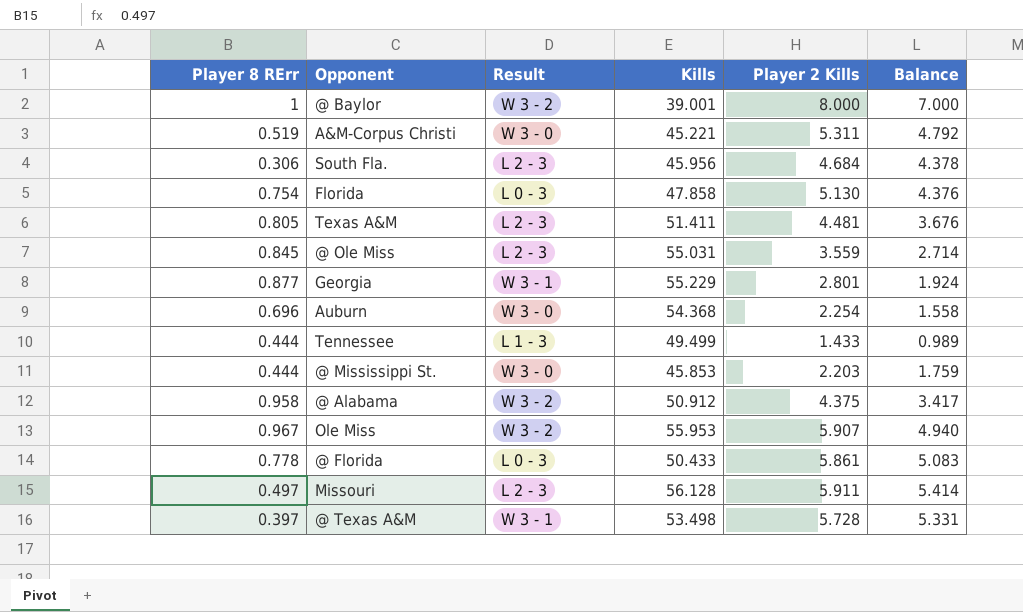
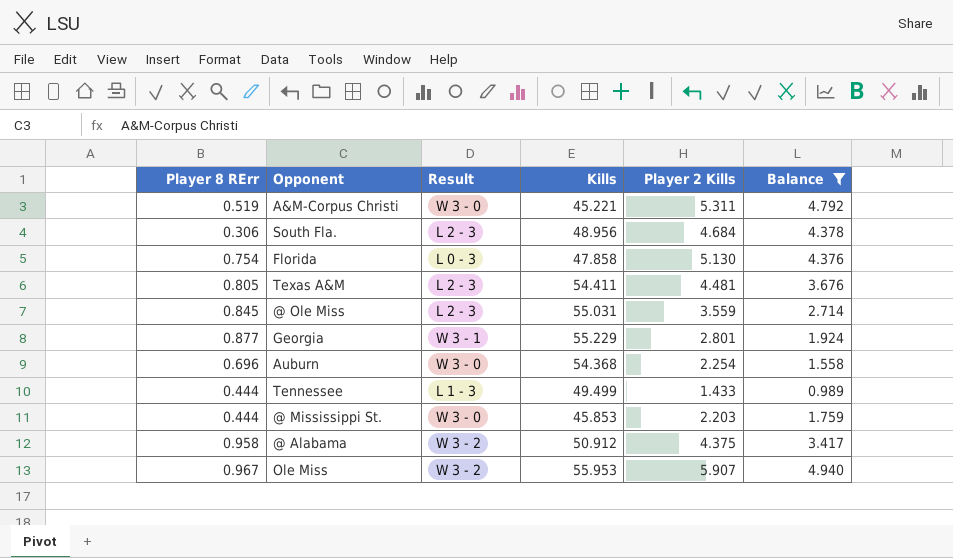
filter: none -> Balance <= 4.940
South Fla. | Kills: 45.956 -> 48.956
Texas A&M | Kills: 51.411 -> 54.411

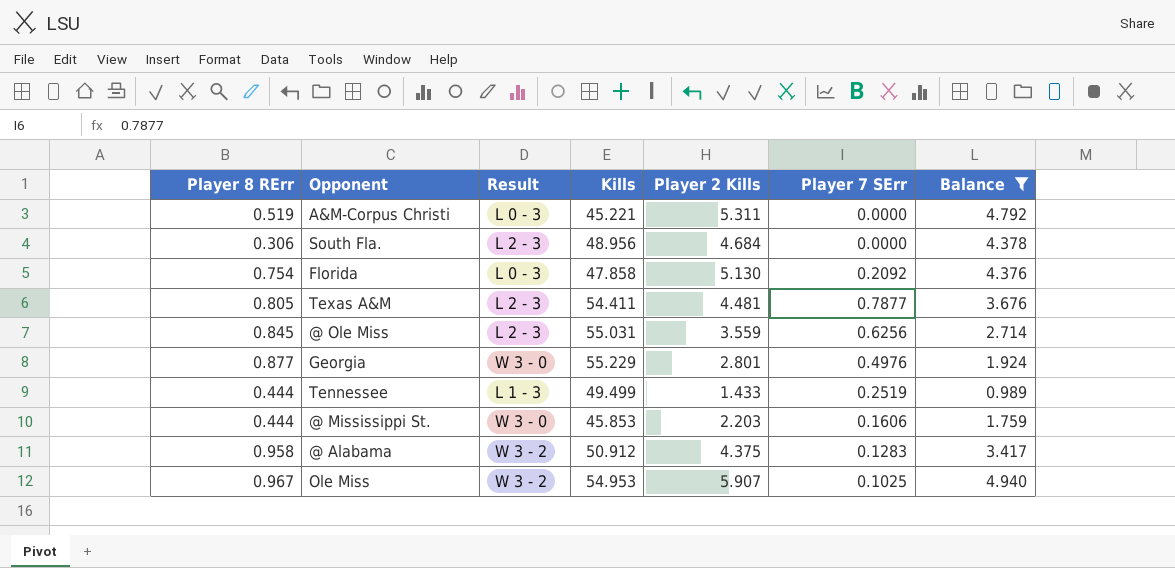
column Player 7 SErr | position: none -> 6
row Auburn: 0.696 | W 3 - 0 | 54.368 | 2.254 | 1.558 -> none
A&M-Corpus Christi | Result: W 3 - 0 -> L 0 - 3
Georgia | Result: W 3 - 1 -> W 3 - 0
Ole Miss | Kills: 55.953 -> 54.953

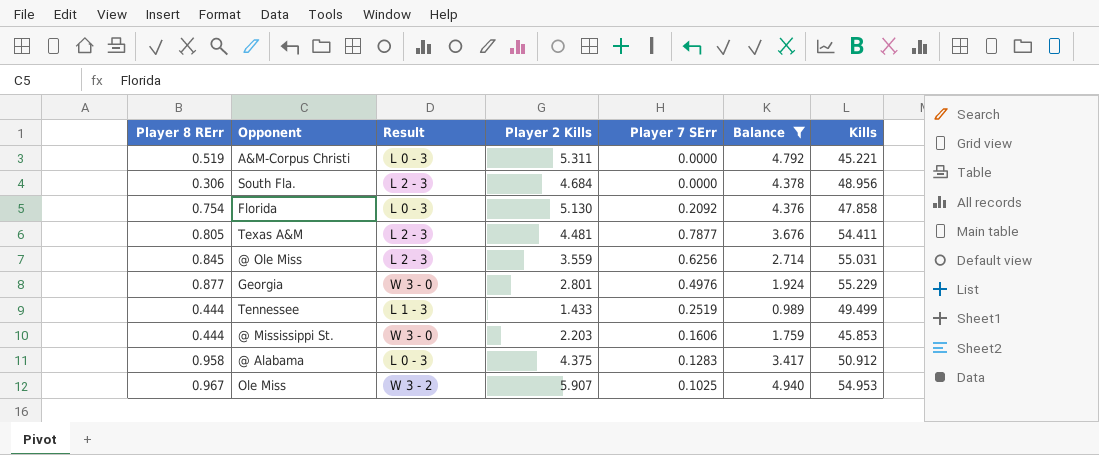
column Kills | position: 4 -> 7
@ Alabama | Result: W 3 - 2 -> L 0 - 3

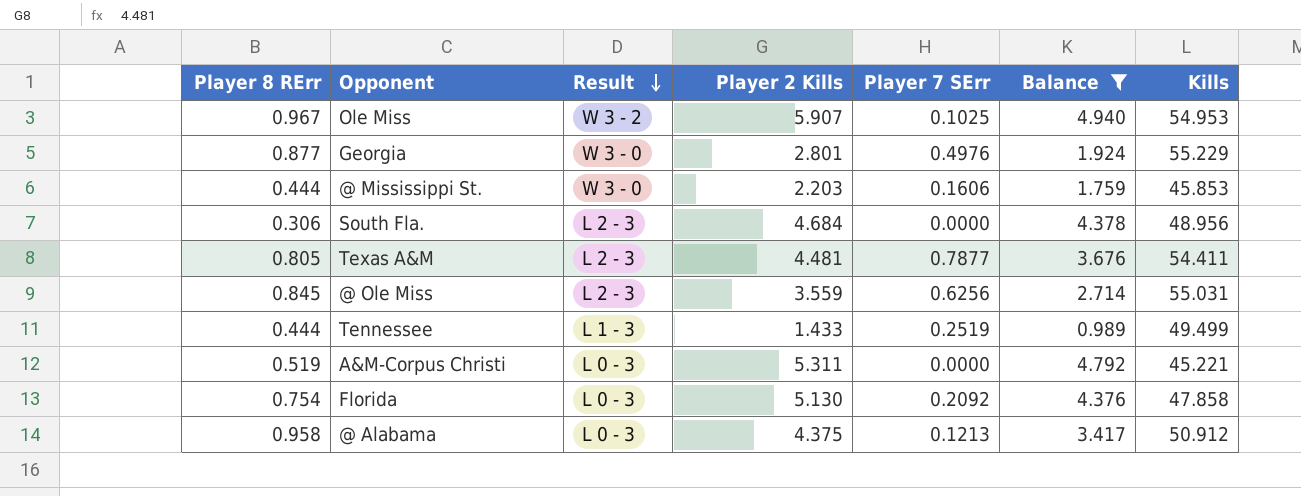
row order: none -> Result descending
@ Alabama | Player 7 SErr: 0.1283 -> 0.1213

